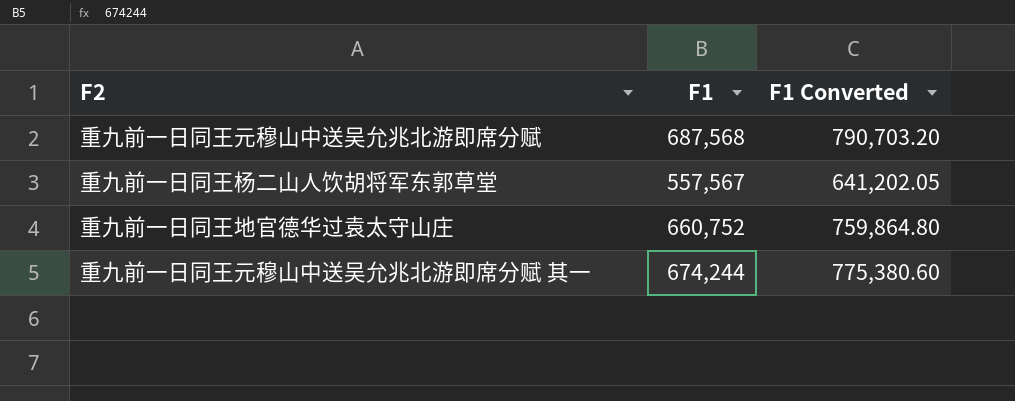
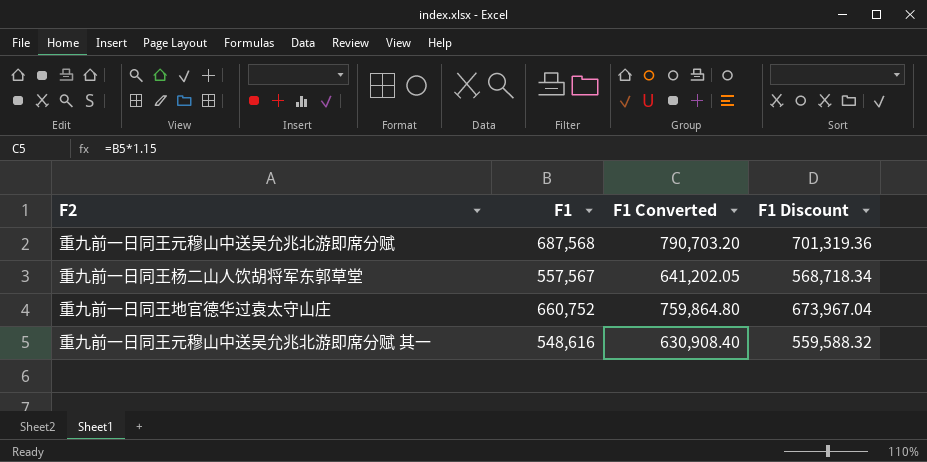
column F1 Discount | formula: none -> [F1] * 1.02
重九前一日同王元穆山中送吴允兆北游即席分赋 其一 | F1: 674,244 -> 548,616
重九前一日同王元穆山中送吴允兆北游即席分赋 其一 | F1 Converted: 775,380.60 -> 630,908.40

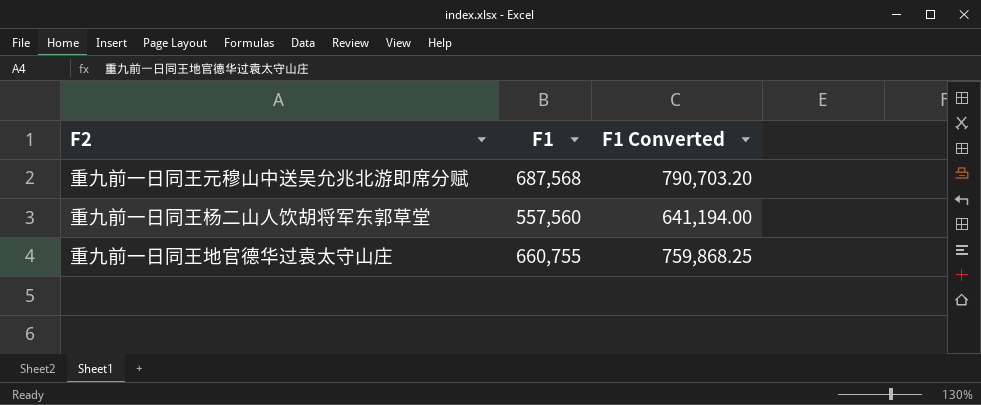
column F1 Discount | formula: [F1] * 1.02 -> none
row 重九前一日同王元穆山中送吴允兆北游即席分赋 其一: 548,616 | 630,908.40 | 559,588.32 -> none
重九前一日同王杨二山人饮胡将军东郭草堂 | F1: 557,567 -> 557,560
重九前一日同王杨二山人饮胡将军东郭草堂 | F1 Converted: 641,202.05 -> 641,194.00
重九前一日同王地官德华过袁太守山庄 | F1: 660,752 -> 660,755
重九前一日同王地官德华过袁太守山庄 | F1 Converted: 759,864.80 -> 759,868.25

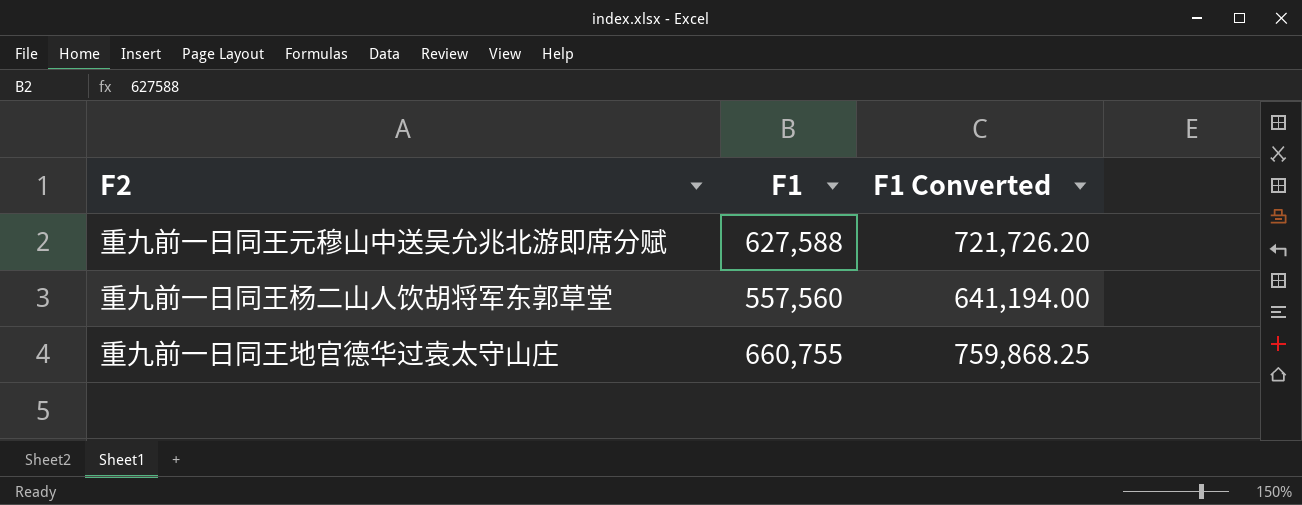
重九前一日同王元穆山中送吴允兆北游即席分赋 | F1: 687,568 -> 627,588
重九前一日同王元穆山中送吴允兆北游即席分赋 | F1 Converted: 790,703.20 -> 721,726.20

